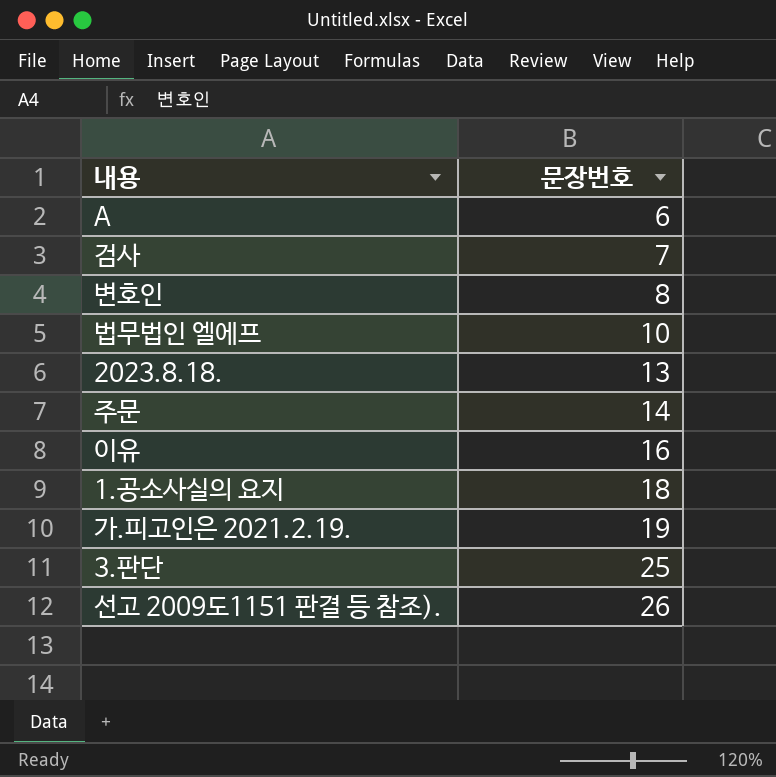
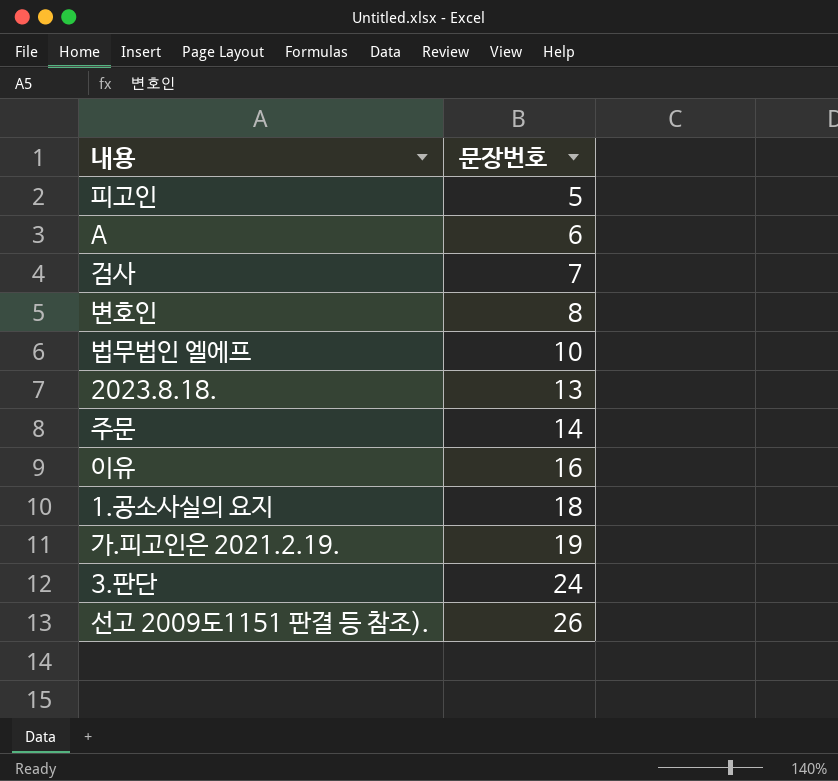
row 피고인: none -> 5
3.판단 | 문장번호: 25 -> 24

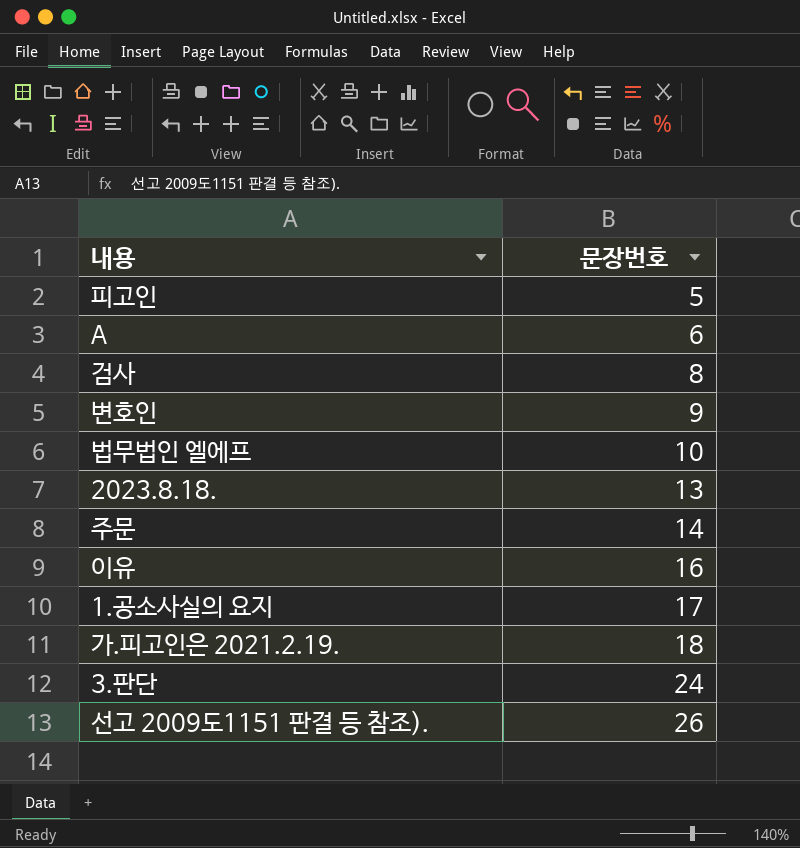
검사 | 문장번호: 7 -> 8
변호인 | 문장번호: 8 -> 9
1.공소사실의 요지 | 문장번호: 18 -> 17
가.피고인은 2021.2.19. | 문장번호: 19 -> 18

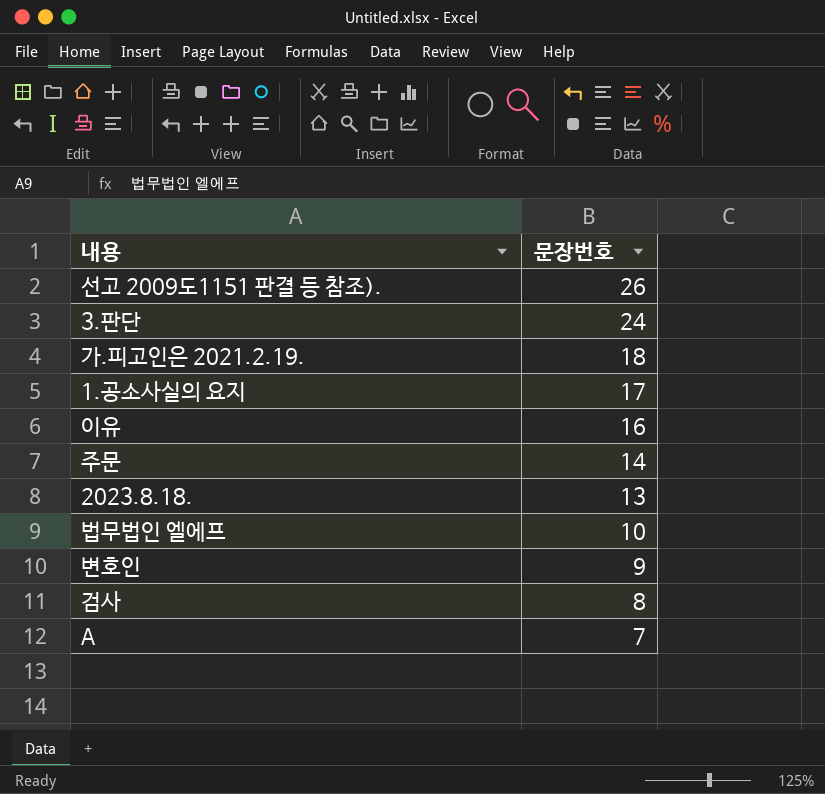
row order: 문장번호 ascending -> 문장번호 descending
row 피고인: 5 -> none
A | 문장번호: 6 -> 7

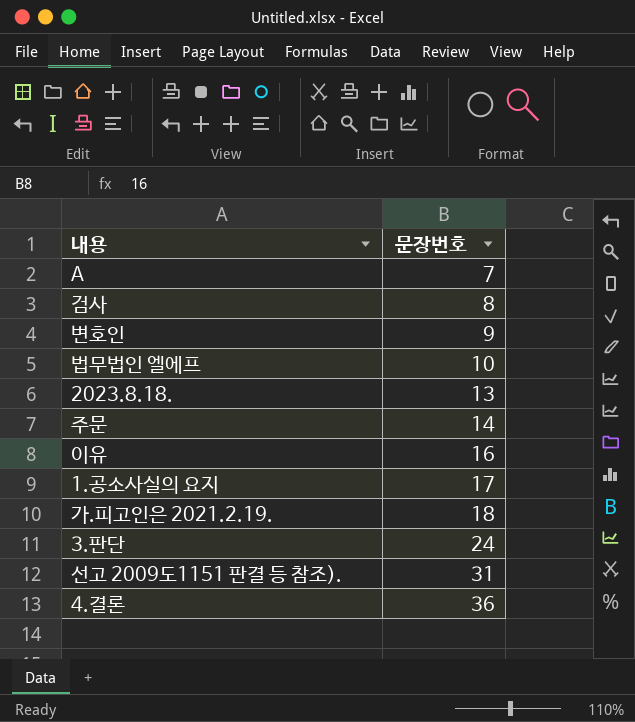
row order: 문장번호 descending -> 문장번호 ascending
선고 2009도1151 판결 등 참조). | 문장번호: 26 -> 31
row 4.결론: none -> 36

